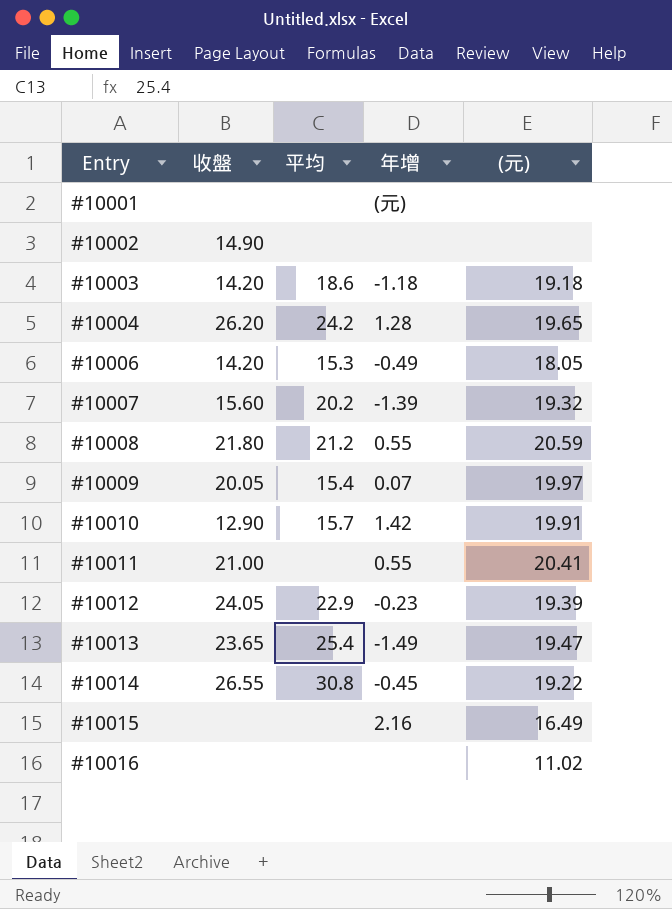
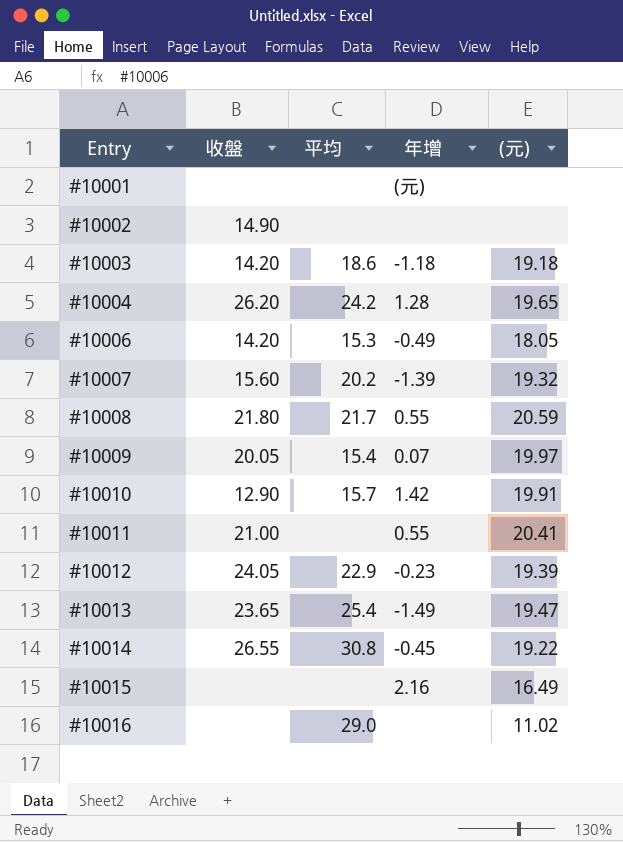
#10008 | 平均: 21.2 -> 21.7
#10016 | 平均: none -> 29.0

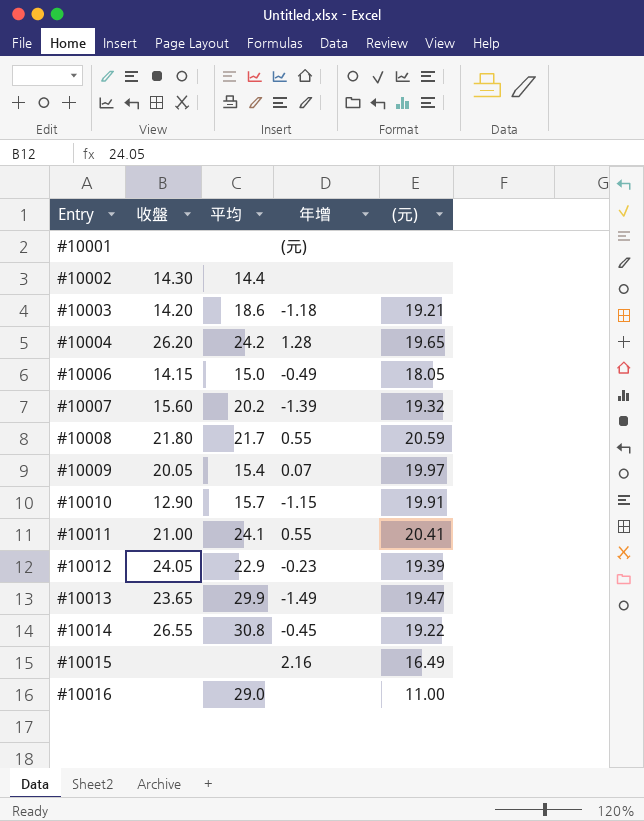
#10002 | 收盤: 14.90 -> 14.30
#10002 | 平均: none -> 14.4
#10003 | (元): 19.18 -> 19.21
#10006 | 收盤: 14.20 -> 14.15
#10006 | 平均: 15.3 -> 15.0
#10010 | 年增: 1.42 -> -1.15
#10011 | 平均: none -> 24.1
#10013 | 平均: 25.4 -> 29.9
#10016 | (元): 11.02 -> 11.00

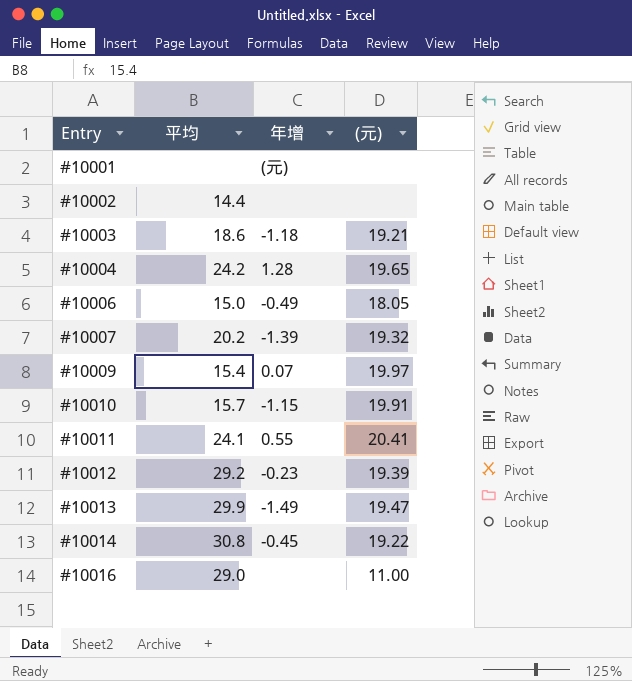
column 收盤 | position: 2 -> none
row #10008: 21.80 | 21.7 | 0.55 | 20.59 -> none
row #10015: none | none | 2.16 | 16.49 -> none
#10012 | 平均: 22.9 -> 29.2

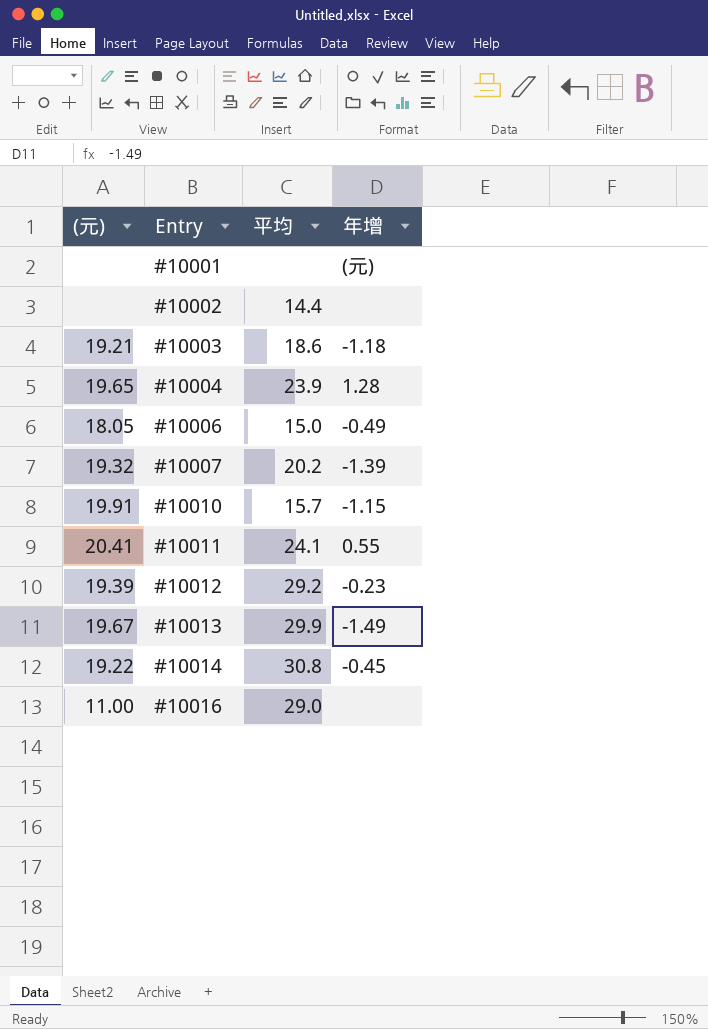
column (元) | position: 4 -> 1
row #10009: 15.4 | 0.07 | 19.97 -> none
#10004 | 平均: 24.2 -> 23.9
#10013 | (元): 19.47 -> 19.67

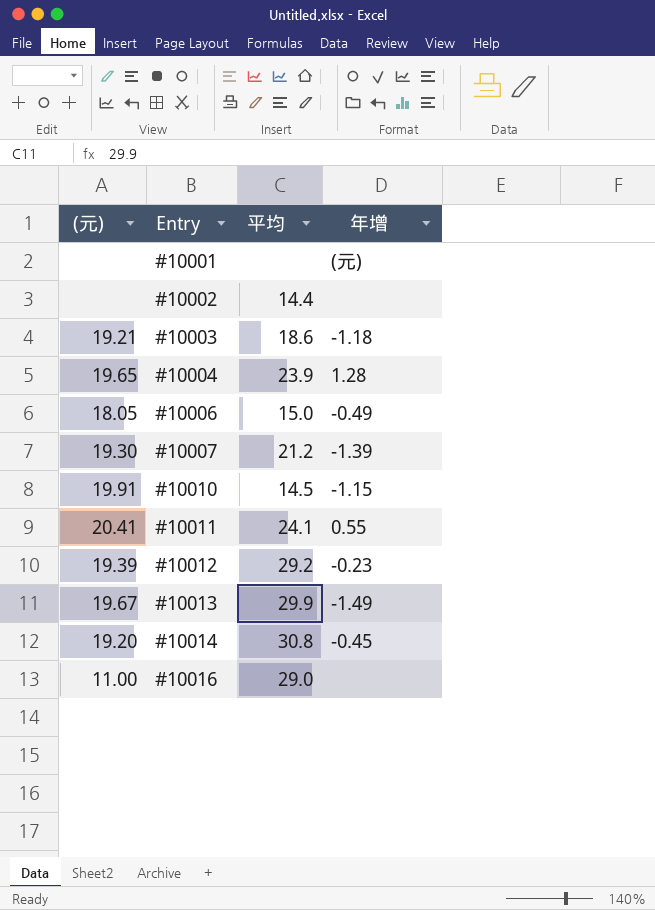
#10007 | (元): 19.32 -> 19.30
#10007 | 平均: 20.2 -> 21.2
#10010 | 平均: 15.7 -> 14.5
#10014 | (元): 19.22 -> 19.20

